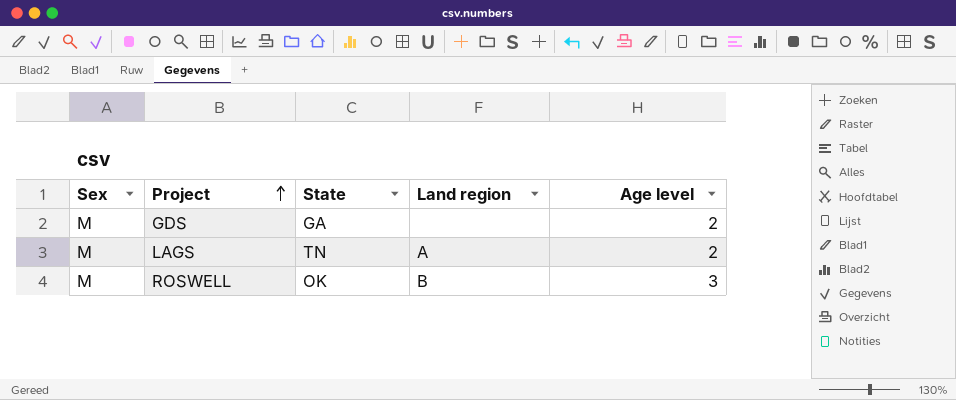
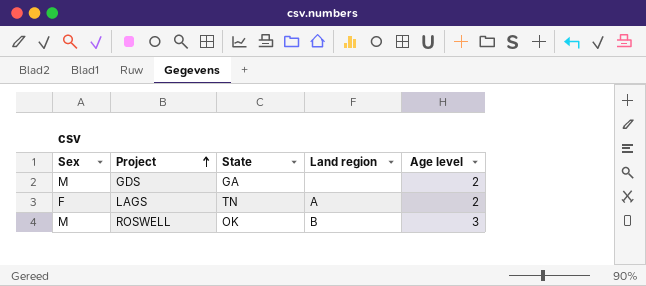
LAGS | Sex: M -> F

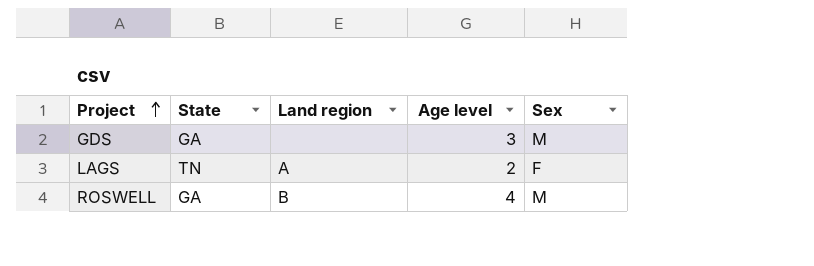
column Sex | position: 1 -> 5
GDS | Age level: 2 -> 3
ROSWELL | State: OK -> GA
ROSWELL | Age level: 3 -> 4

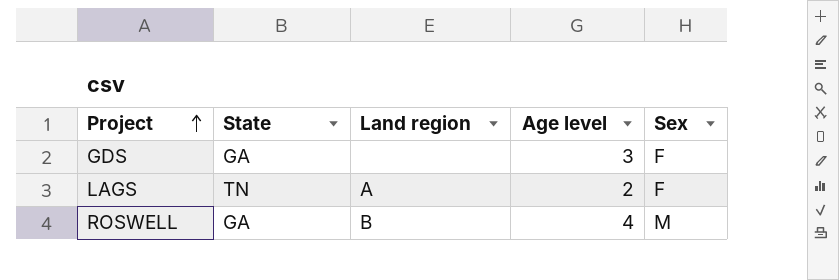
GDS | Sex: M -> F

